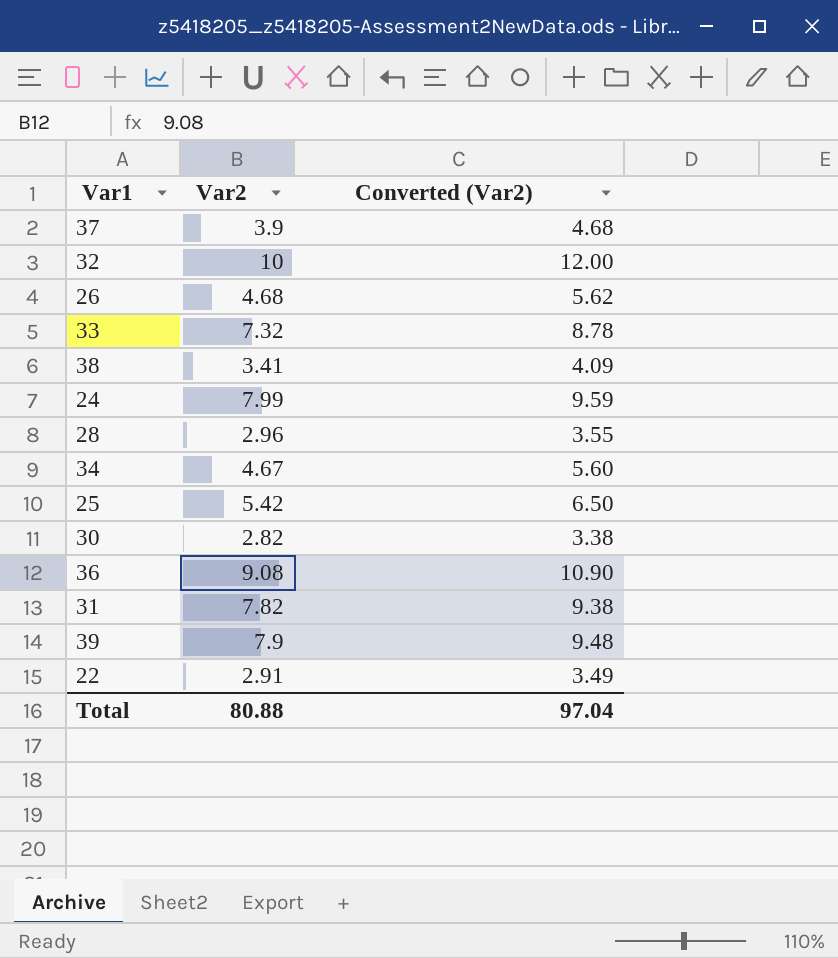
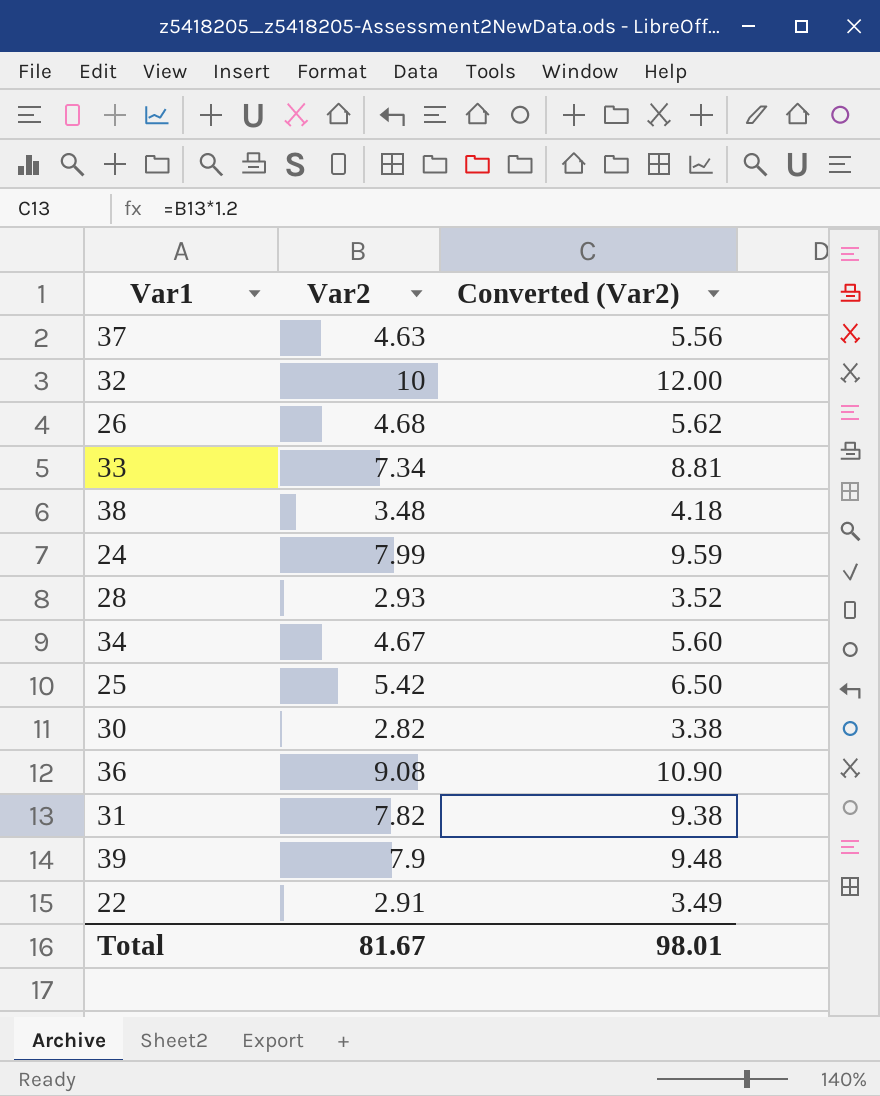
37 | Var2: 3.9 -> 4.63
37 | Converted (Var2): 4.68 -> 5.56
33 | Var2: 7.32 -> 7.34
33 | Converted (Var2): 8.78 -> 8.81
38 | Var2: 3.41 -> 3.48
38 | Converted (Var2): 4.09 -> 4.18
28 | Var2: 2.96 -> 2.93
28 | Converted (Var2): 3.55 -> 3.52
Total | Var2: 80.88 -> 81.67
Total | Converted (Var2): 97.04 -> 98.01

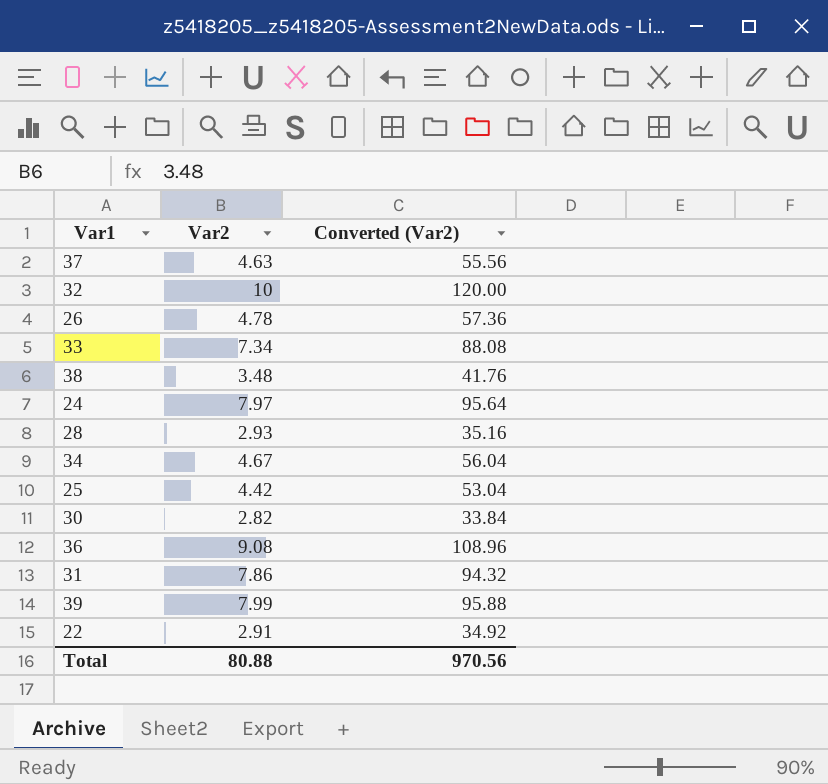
column Converted (Var2) | formula: [Var2] * 1.2 -> [Var2] * 12
26 | Var2: 4.68 -> 4.78
24 | Var2: 7.99 -> 7.97
25 | Var2: 5.42 -> 4.42
31 | Var2: 7.82 -> 7.86
39 | Var2: 7.9 -> 7.99
Total | Var2: 81.67 -> 80.88
Total | Converted (Var2): 98.01 -> 970.56

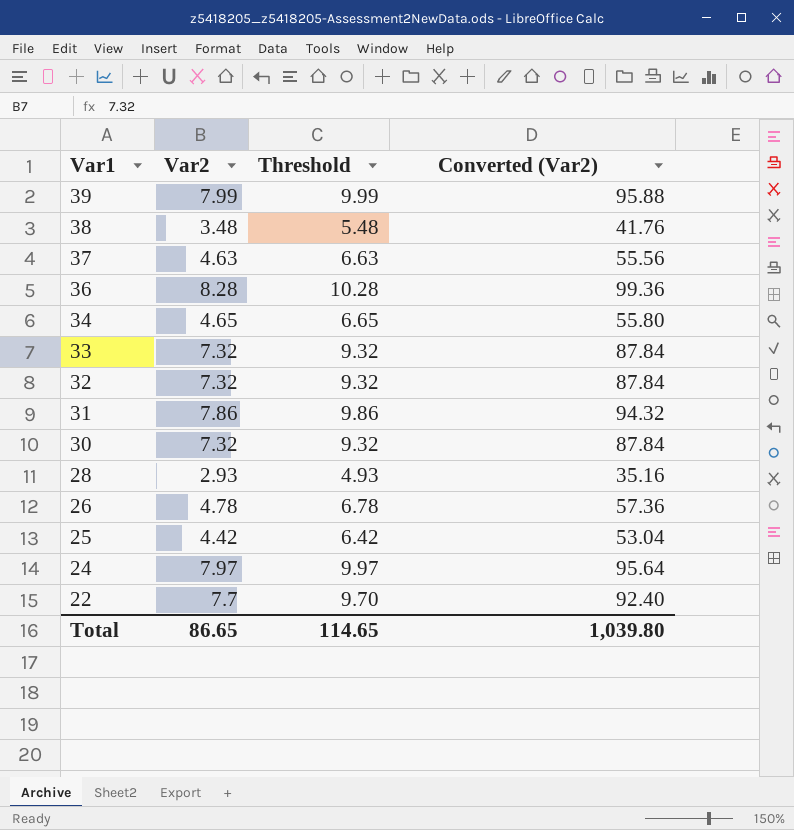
row order: none -> Var1 descending
column Threshold | formula: none -> [Var2] + 2
36 | Var2: 9.08 -> 8.28
36 | Converted (Var2): 108.96 -> 99.36
34 | Var2: 4.67 -> 4.65
34 | Converted (Var2): 56.04 -> 55.80
33 | Var2: 7.34 -> 7.32
33 | Converted (Var2): 88.08 -> 87.84
32 | Var2: 10 -> 7.32
32 | Converted (Var2): 120.00 -> 87.84
30 | Var2: 2.82 -> 7.32
30 | Converted (Var2): 33.84 -> 87.84
22 | Var2: 2.91 -> 7.7
22 | Converted (Var2): 34.92 -> 92.40
Total | Var2: 80.88 -> 86.65
Total | Converted (Var2): 970.56 -> 1,039.80

